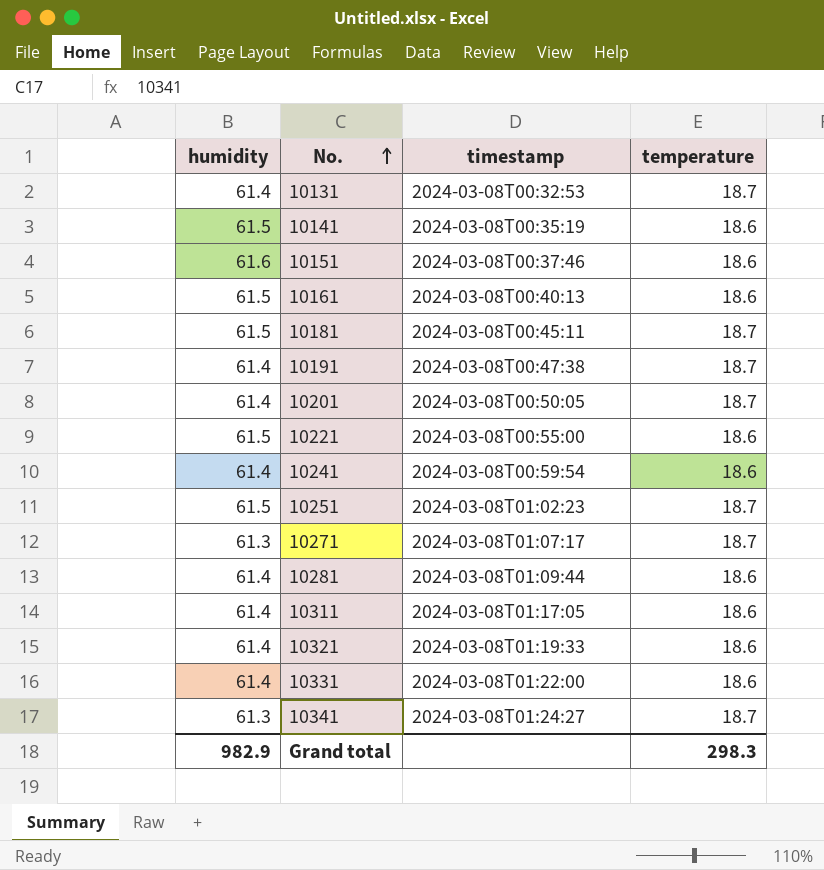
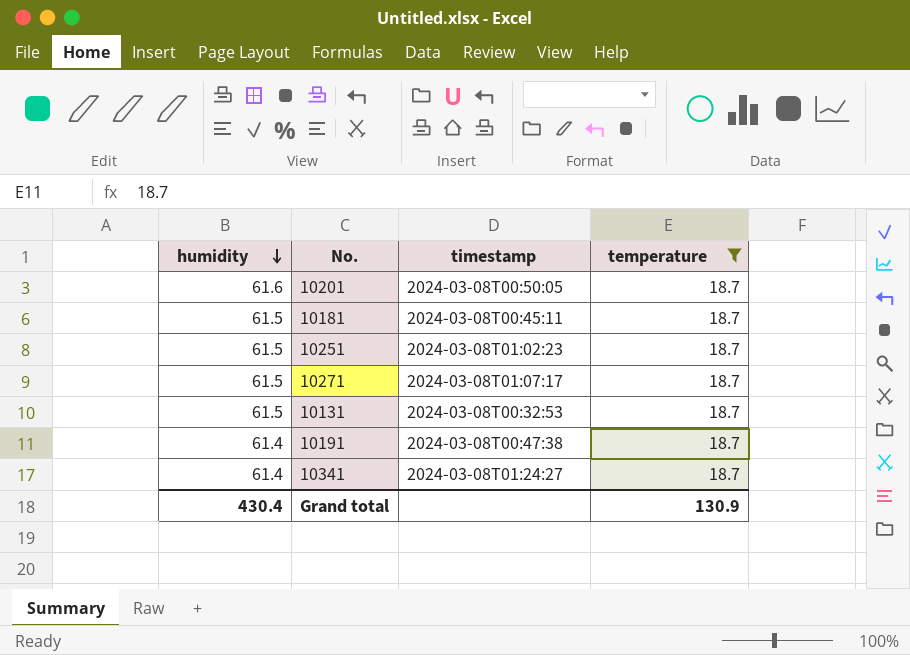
filter: none -> temperature = 18.7
row order: No. ascending -> humidity descending
10201 | humidity: 61.4 -> 61.6
10271 | humidity: 61.3 -> 61.5
10131 | humidity: 61.4 -> 61.5
10341 | humidity: 61.3 -> 61.4
Grand total | humidity: 982.9 -> 430.4
Grand total | temperature: 298.3 -> 130.9

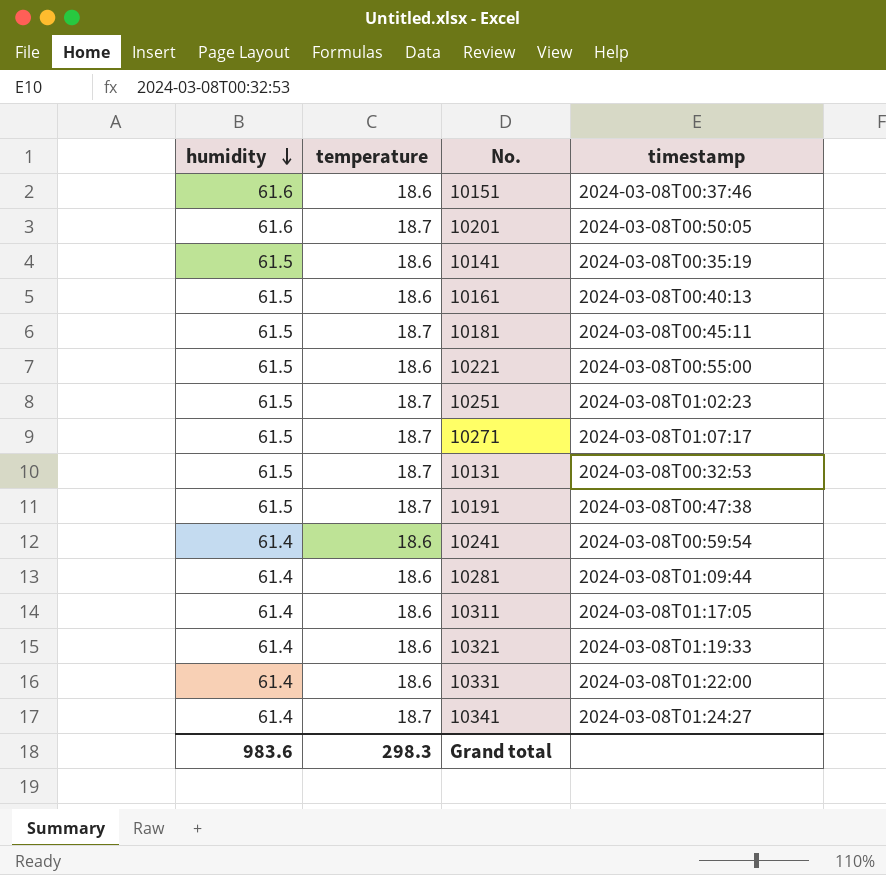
filter: temperature = 18.7 -> none
column temperature | position: 4 -> 2
10191 | humidity: 61.4 -> 61.5
Grand total | humidity: 430.4 -> 983.6
Grand total | temperature: 130.9 -> 298.3

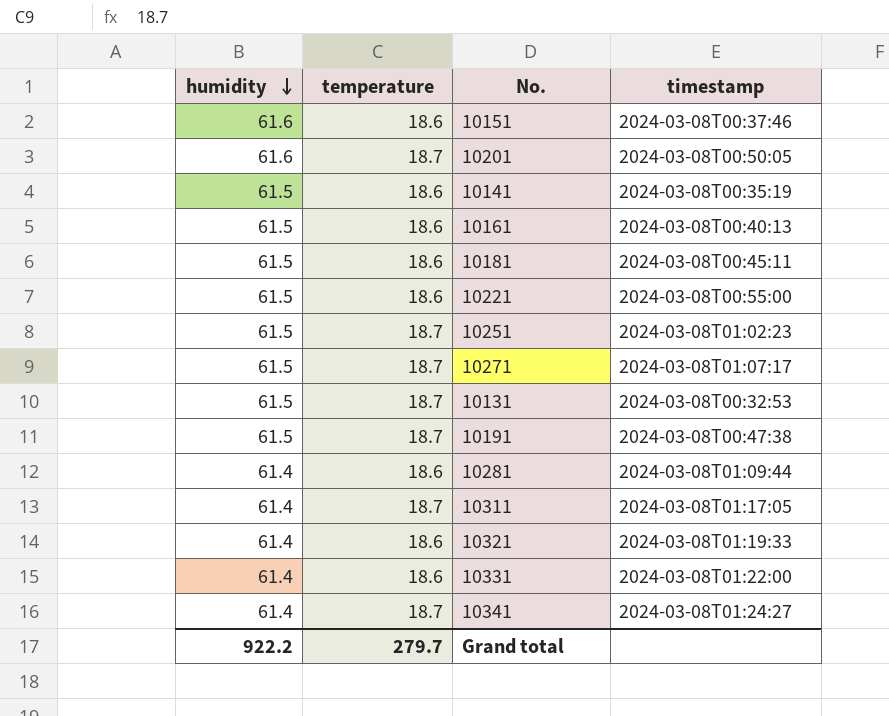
row 10241: 61.4 | 18.6 | 2024-03-08T00:59:54 -> none
10181 | temperature: 18.7 -> 18.6
10311 | temperature: 18.6 -> 18.7
Grand total | humidity: 983.6 -> 922.2
Grand total | temperature: 298.3 -> 279.7

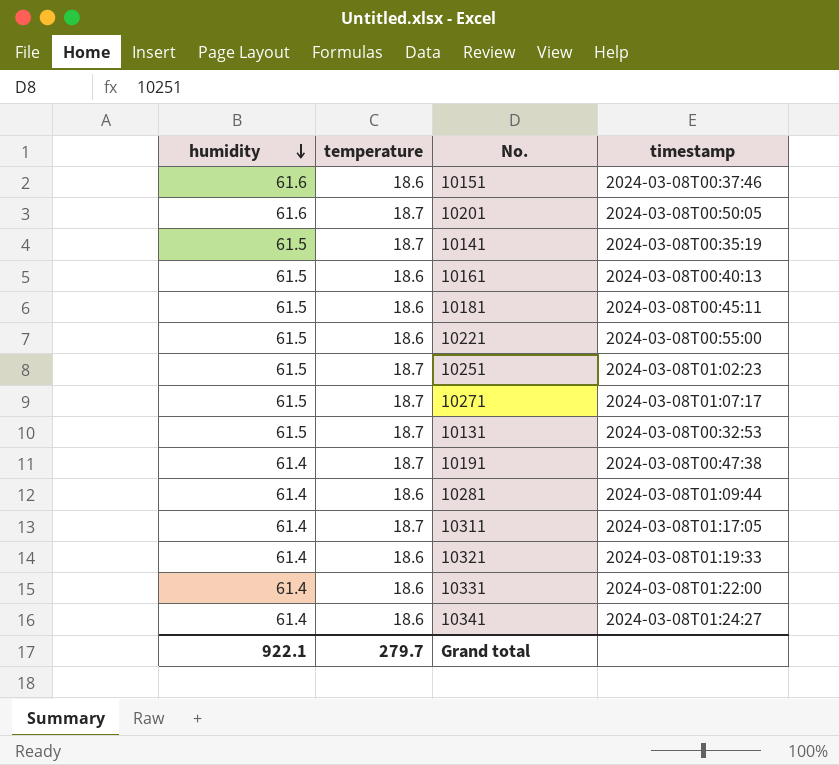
10141 | temperature: 18.6 -> 18.7
10191 | humidity: 61.5 -> 61.4
10341 | temperature: 18.7 -> 18.6
Grand total | humidity: 922.2 -> 922.1

